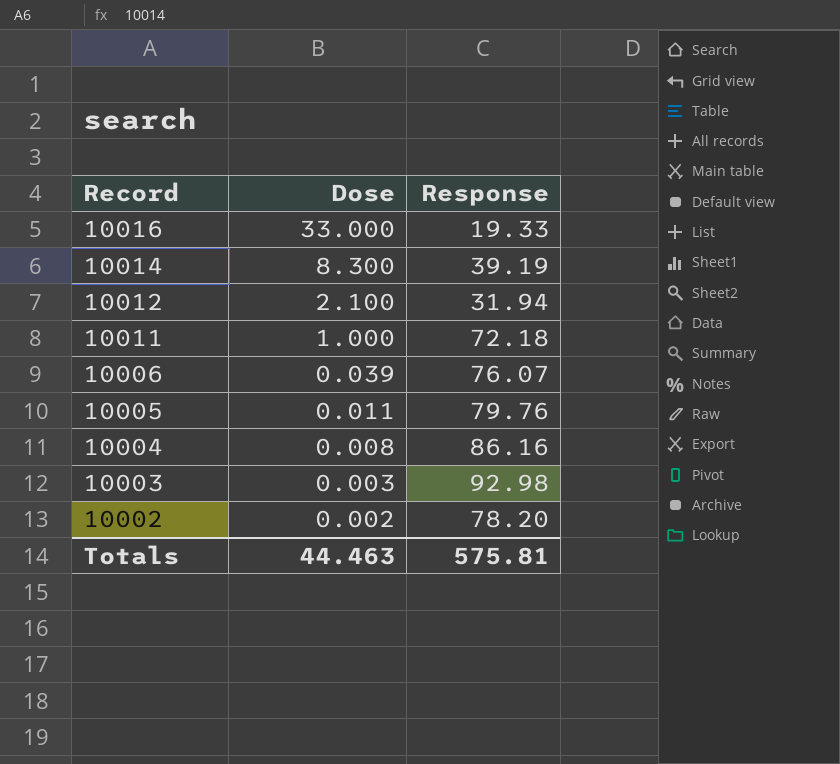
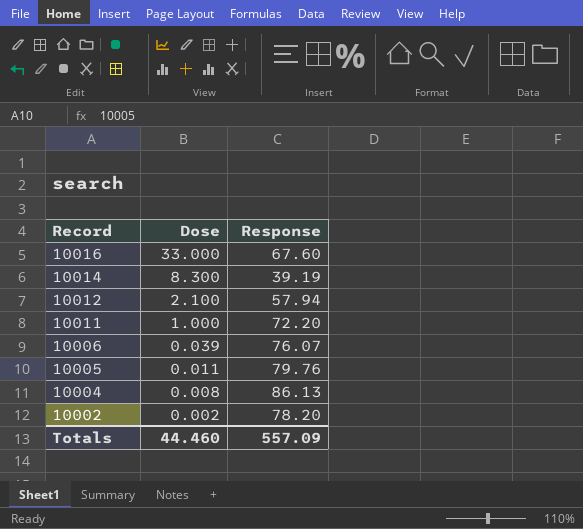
row 10003: 0.003 | 92.98 -> none
10016 | Response: 19.33 -> 67.60
10012 | Response: 31.94 -> 57.94
10011 | Response: 72.18 -> 72.20
10004 | Response: 86.16 -> 86.13
Totals | Dose: 44.463 -> 44.460
Totals | Response: 575.81 -> 557.09

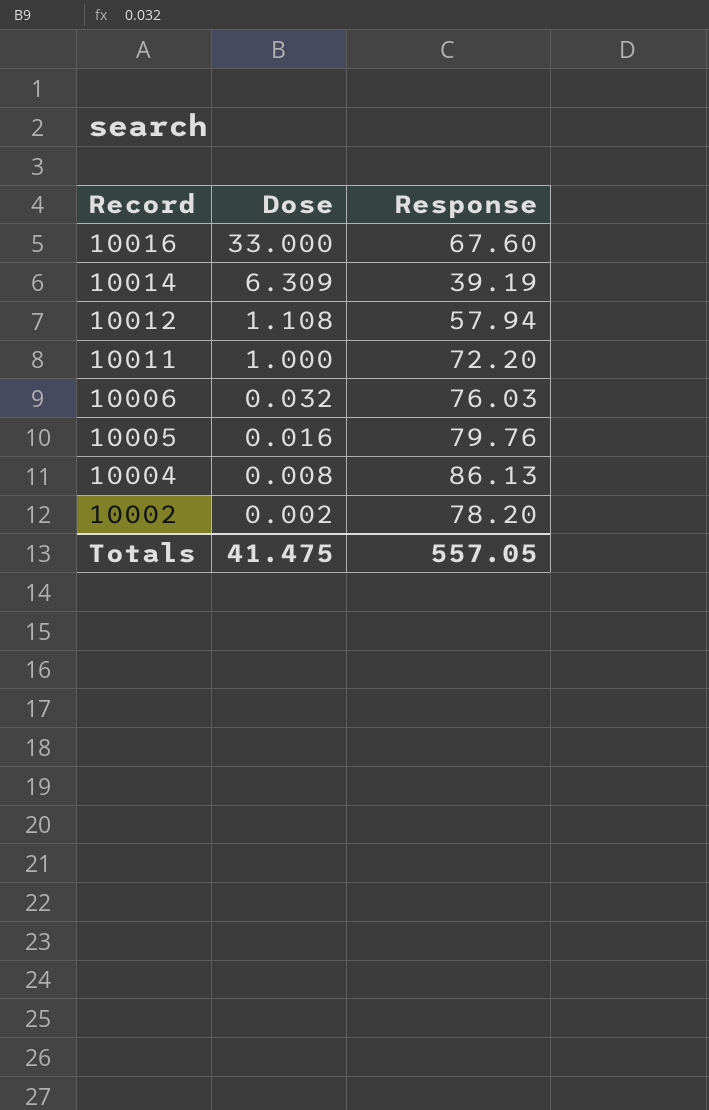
10014 | Dose: 8.300 -> 6.309
10012 | Dose: 2.100 -> 1.108
10006 | Dose: 0.039 -> 0.032
10006 | Response: 76.07 -> 76.03
10005 | Dose: 0.011 -> 0.016
Totals | Dose: 44.460 -> 41.475
Totals | Response: 557.09 -> 557.05

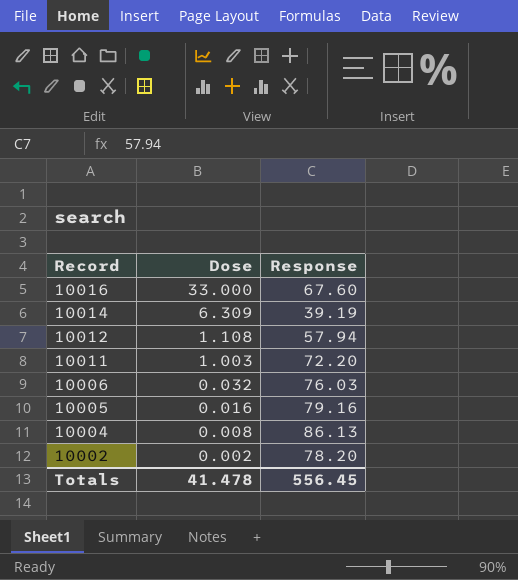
10011 | Dose: 1.000 -> 1.003
10005 | Response: 79.76 -> 79.16
Totals | Dose: 41.475 -> 41.478
Totals | Response: 557.05 -> 556.45

